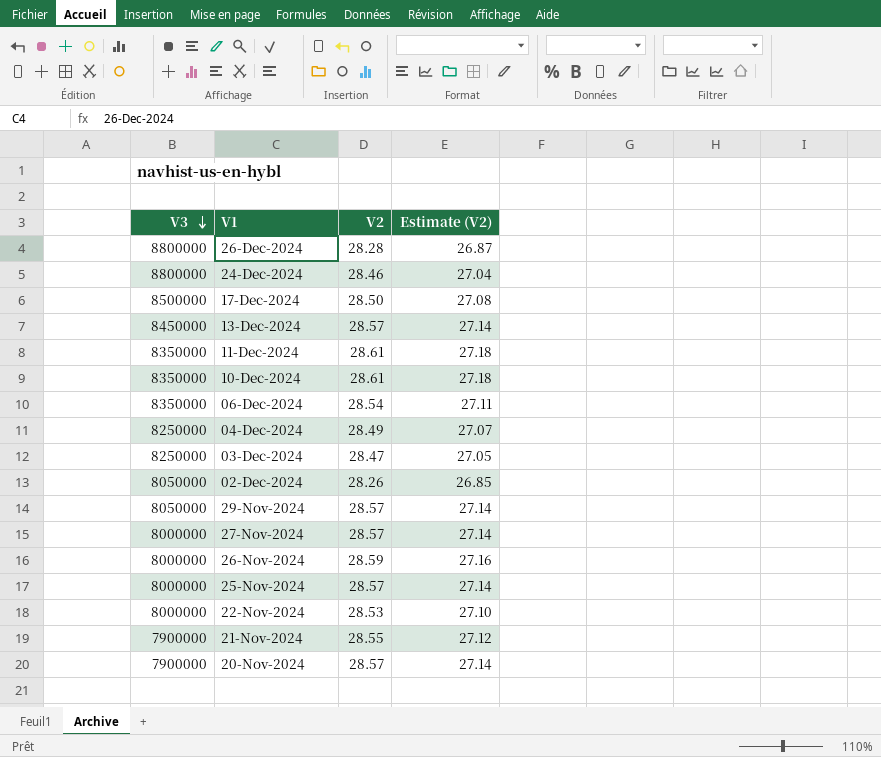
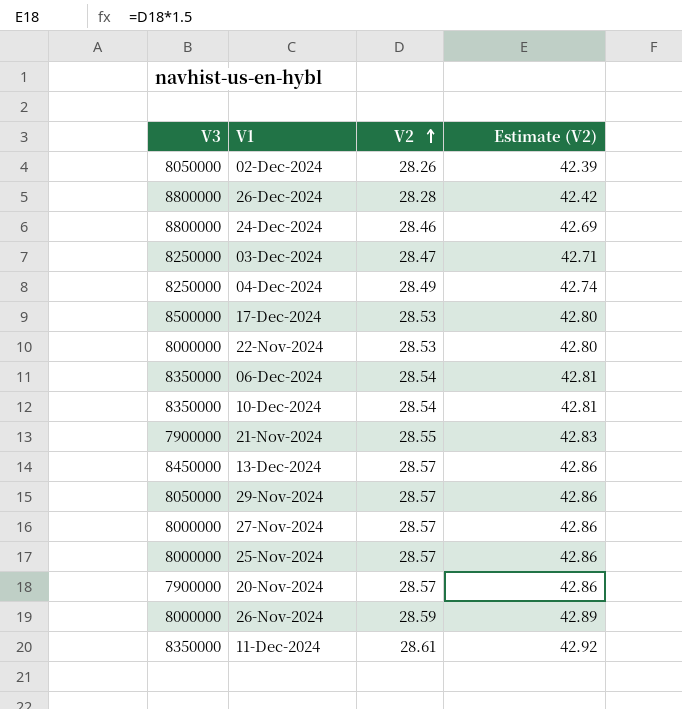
row order: V3 descending -> V2 ascending
column Estimate (V2) | formula: [V2] * 0.95 -> [V2] * 1.5
17-Dec-2024 | V2: 28.50 -> 28.53
10-Dec-2024 | V2: 28.61 -> 28.54

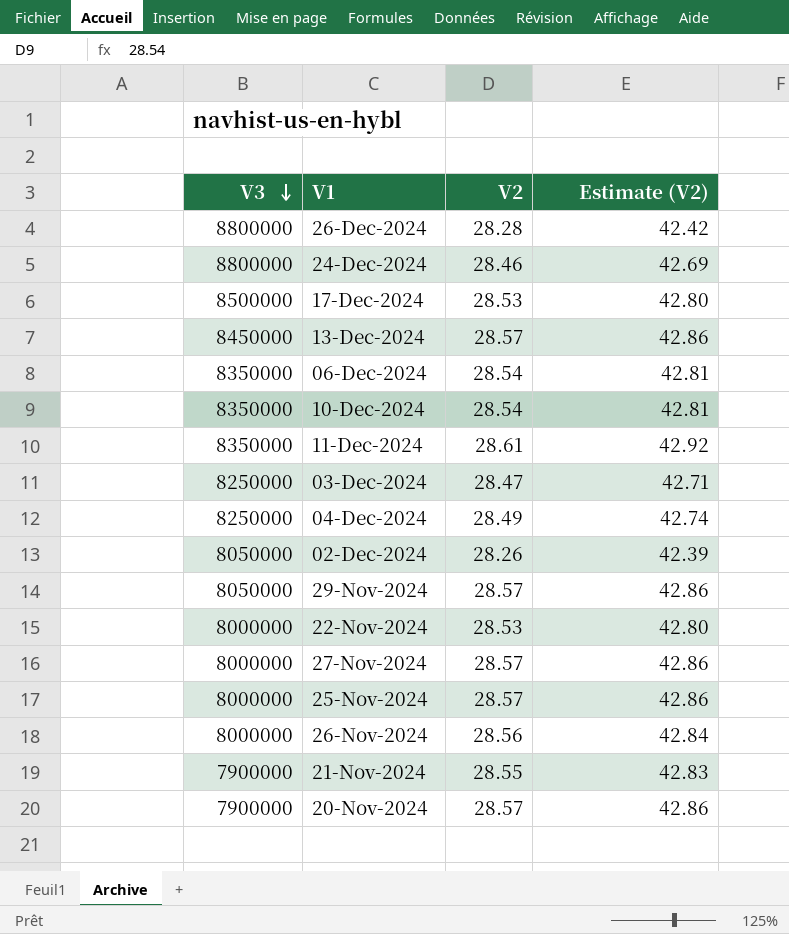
row order: V2 ascending -> V3 descending
26-Nov-2024 | V2: 28.59 -> 28.56
26-Nov-2024 | Estimate (V2): 42.89 -> 42.84

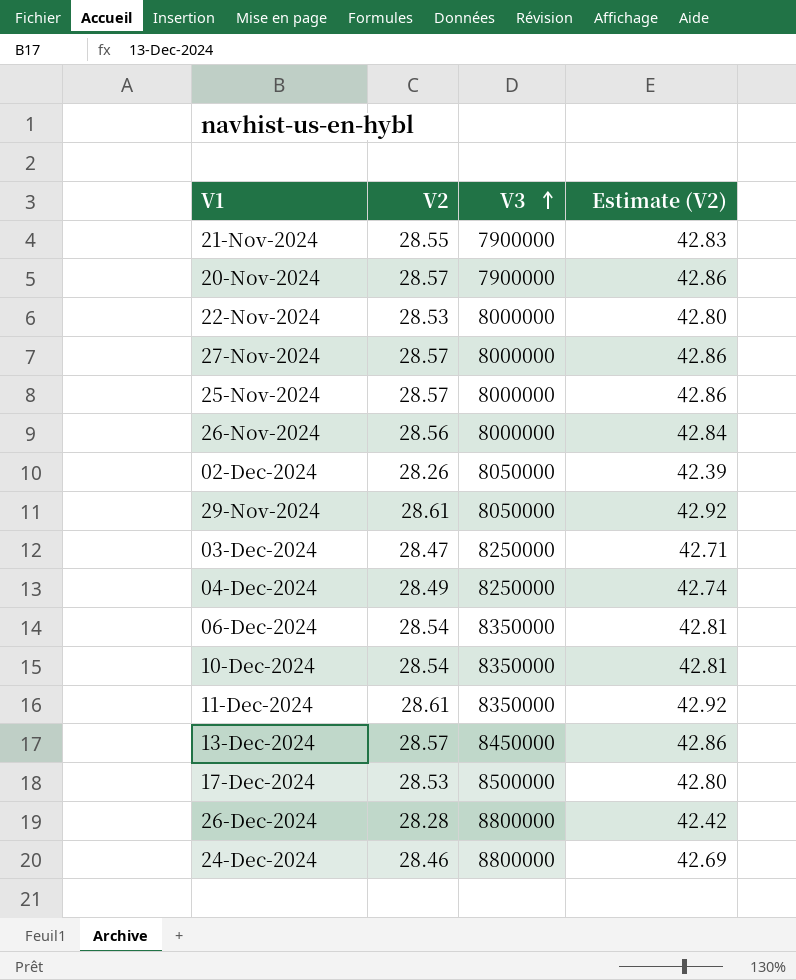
row order: V3 descending -> V3 ascending
column V3 | position: 1 -> 3
29-Nov-2024 | V2: 28.57 -> 28.61
29-Nov-2024 | Estimate (V2): 42.86 -> 42.92

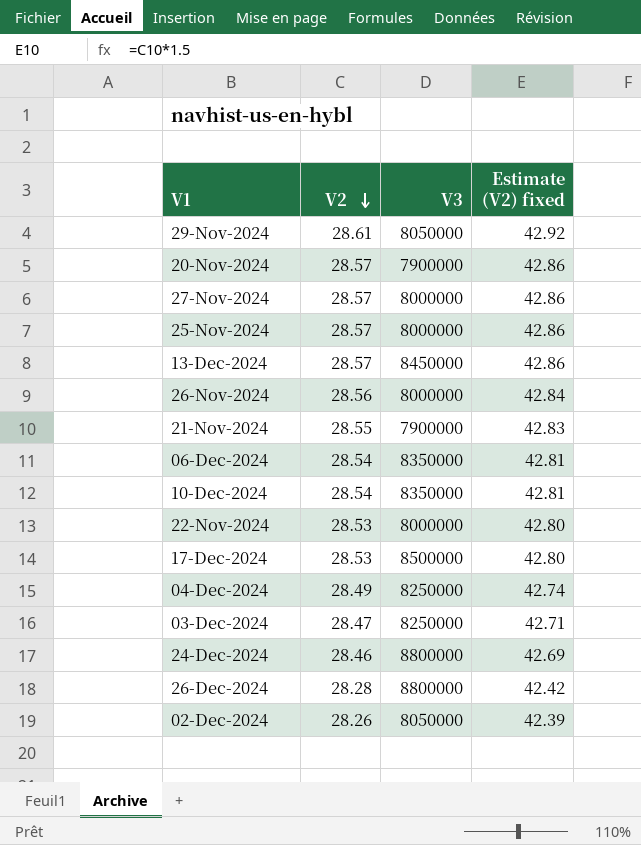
row order: V3 ascending -> V2 descending
column name: Estimate (V2) -> Estimate (V2) fixed
row 11-Dec-2024: 28.61 | 8350000 | 42.92 -> none

